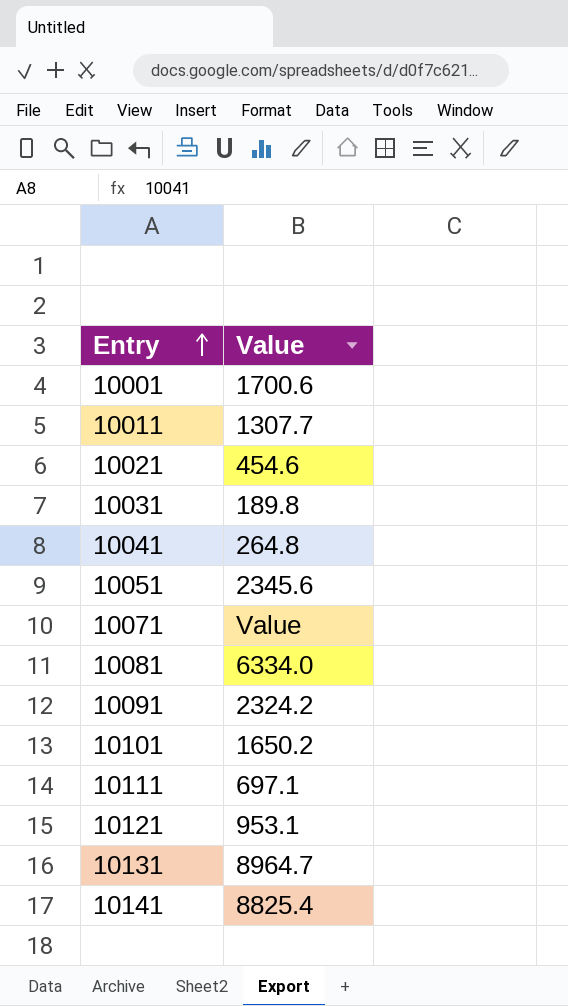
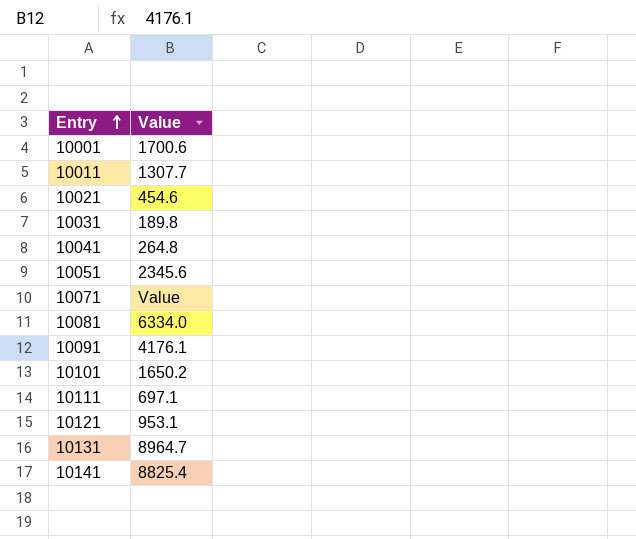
10091 | Value: 2324.2 -> 4176.1

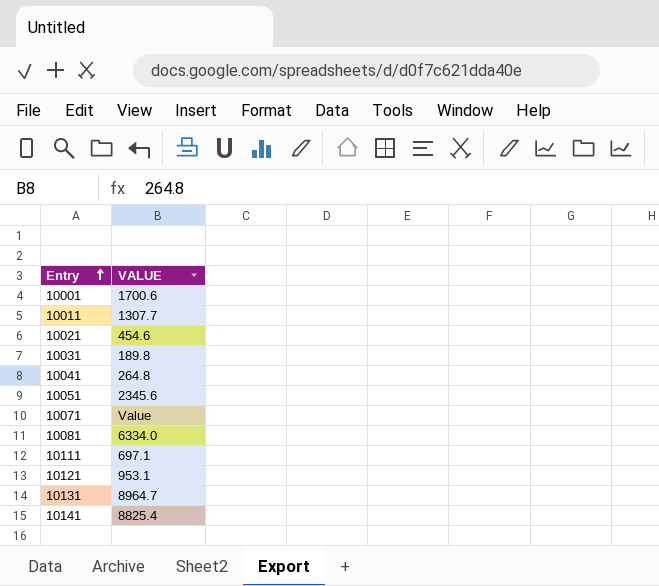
column name: Value -> VALUE
row 10091: 4176.1 -> none
row 10101: 1650.2 -> none

